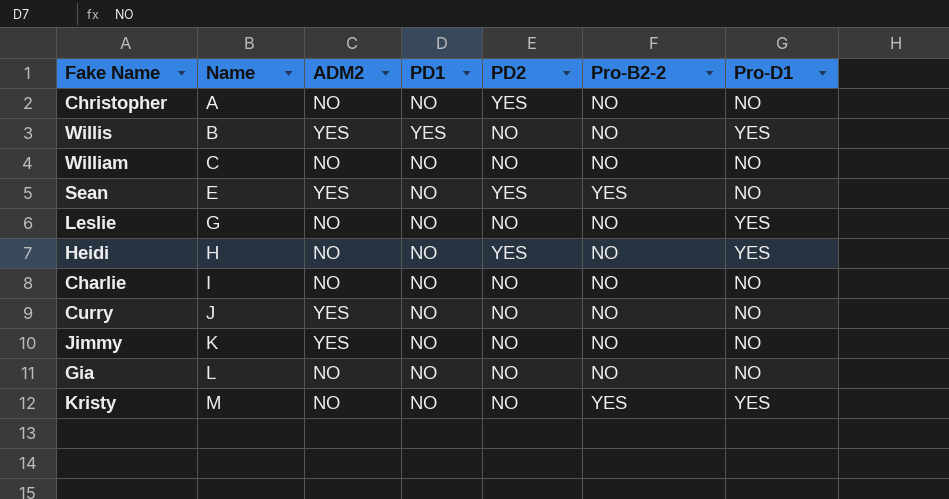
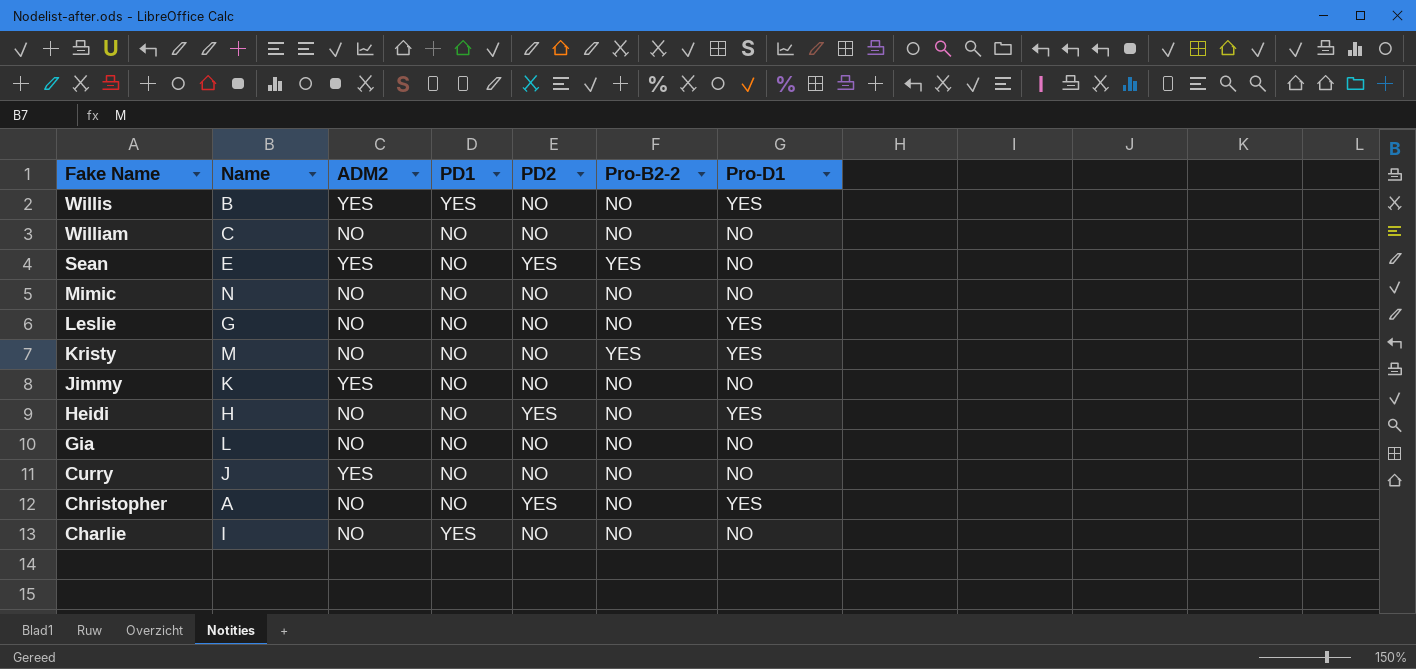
row order: Name ascending -> Fake Name descending
row Mimic: none -> N | NO | NO | NO | NO | NO
Christopher | Pro-D1: NO -> YES
Charlie | PD1: NO -> YES

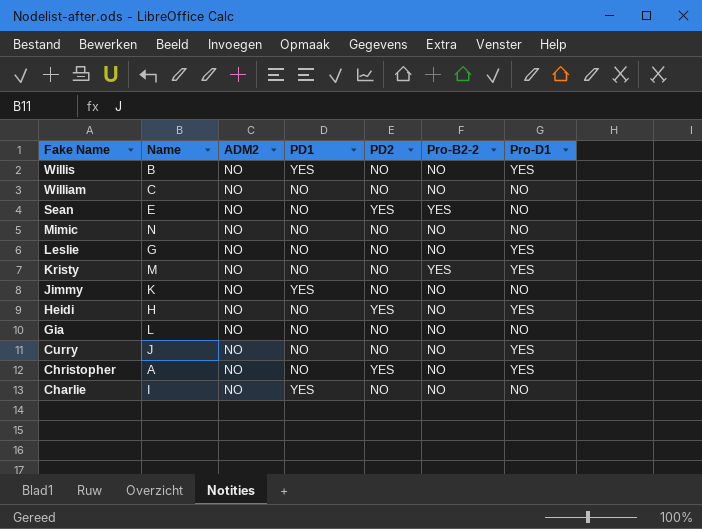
Willis | ADM2: YES -> NO
Sean | ADM2: YES -> NO
Jimmy | ADM2: YES -> NO
Jimmy | PD1: NO -> YES
Curry | ADM2: YES -> NO
Curry | Pro-D1: NO -> YES

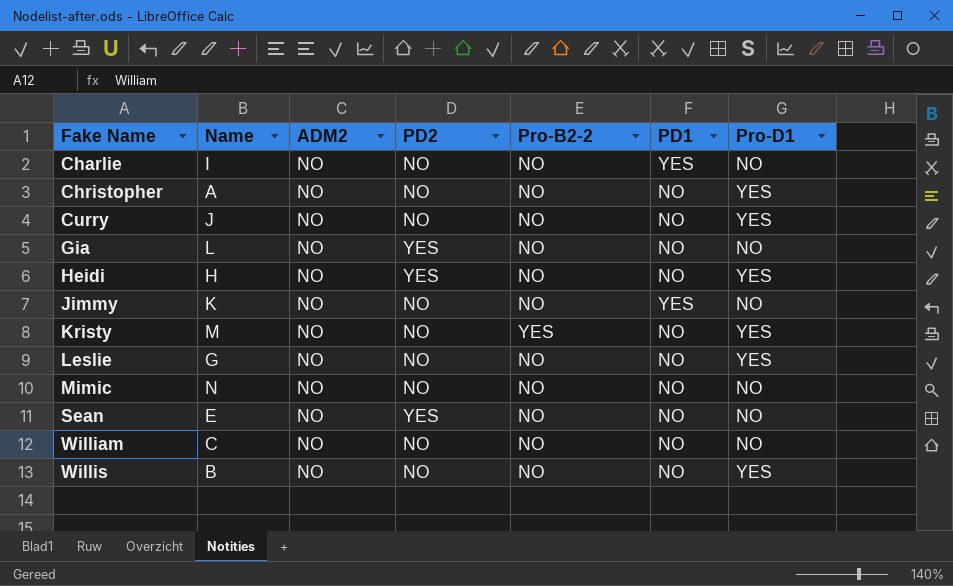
row order: Fake Name descending -> Fake Name ascending
column PD1 | position: 4 -> 6
Christopher | PD2: YES -> NO
Gia | PD2: NO -> YES
Sean | Pro-B2-2: YES -> NO
Willis | PD1: YES -> NO

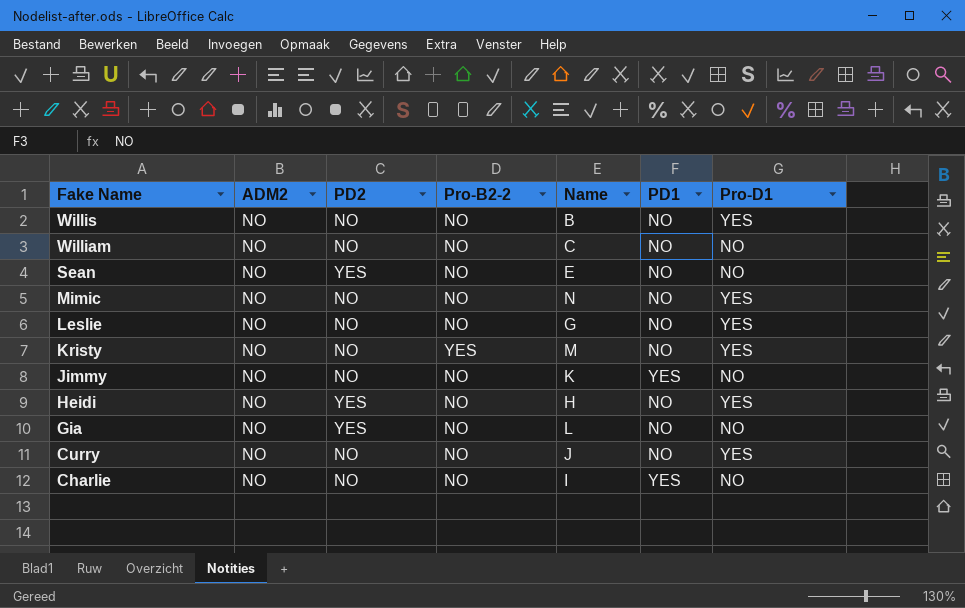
row order: Fake Name ascending -> Fake Name descending
column Name | position: 2 -> 5
row Christopher: A | NO | NO | NO | NO | YES -> none
Mimic | Pro-D1: NO -> YES

